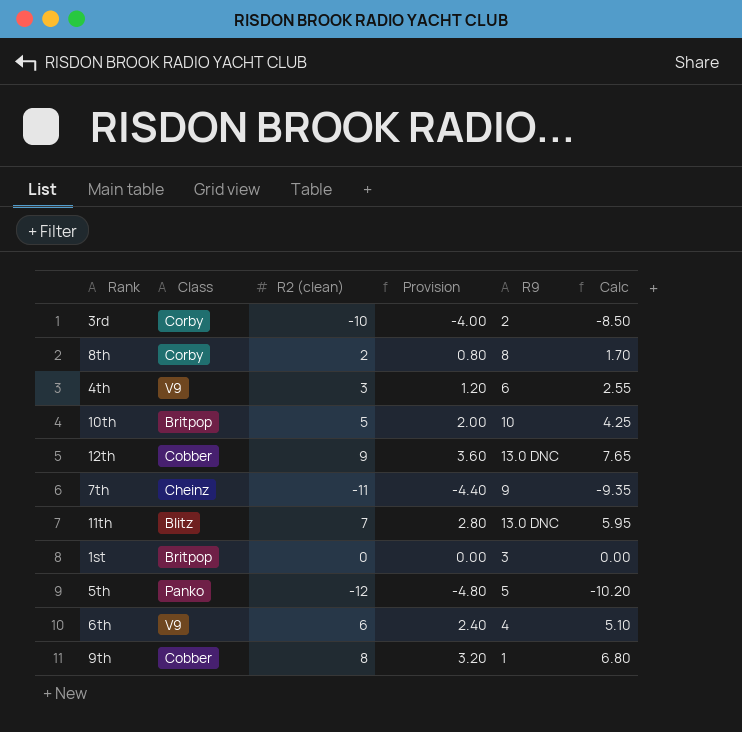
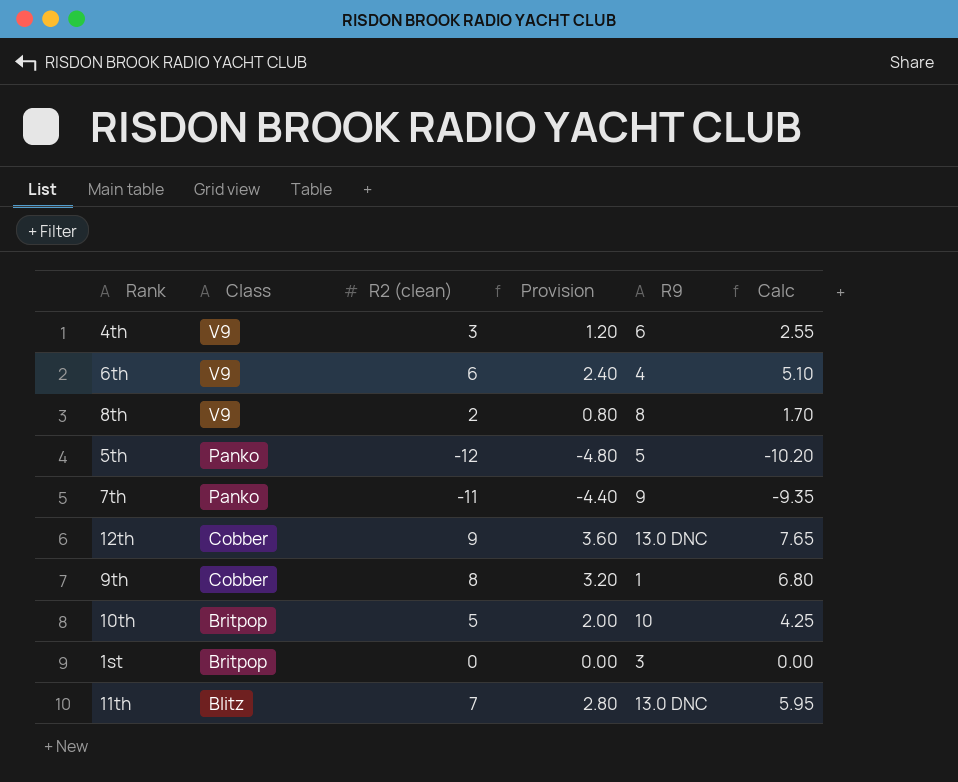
row order: none -> Class descending
row 3rd: Corby | -10 | -4.00 | 2 | -8.50 -> none
8th | Class: Corby -> V9
7th | Class: Cheinz -> Panko

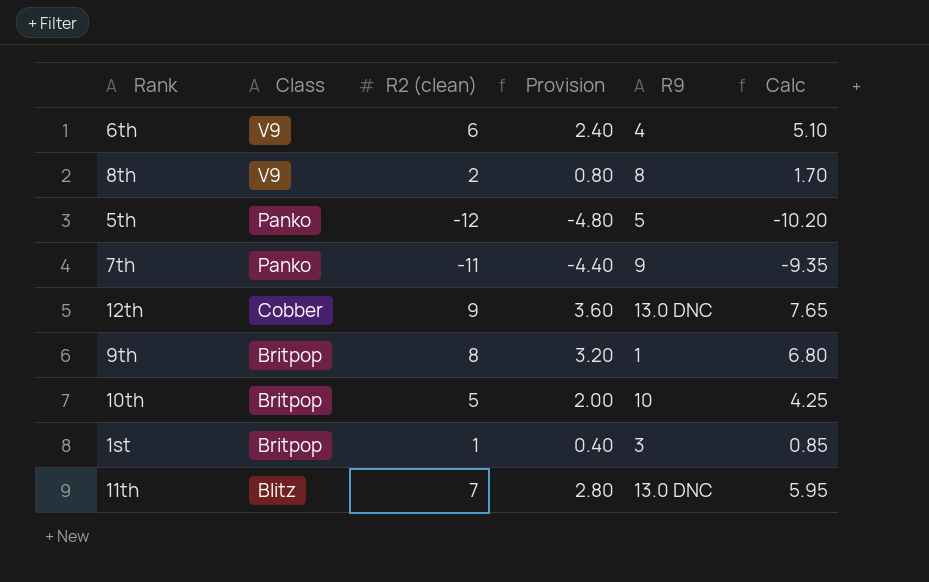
row 4th: V9 | 3 | 1.20 | 6 | 2.55 -> none
9th | Class: Cobber -> Britpop
1st | R2 (clean): 0 -> 1
1st | Provision: 0.00 -> 0.40
1st | Calc: 0.00 -> 0.85

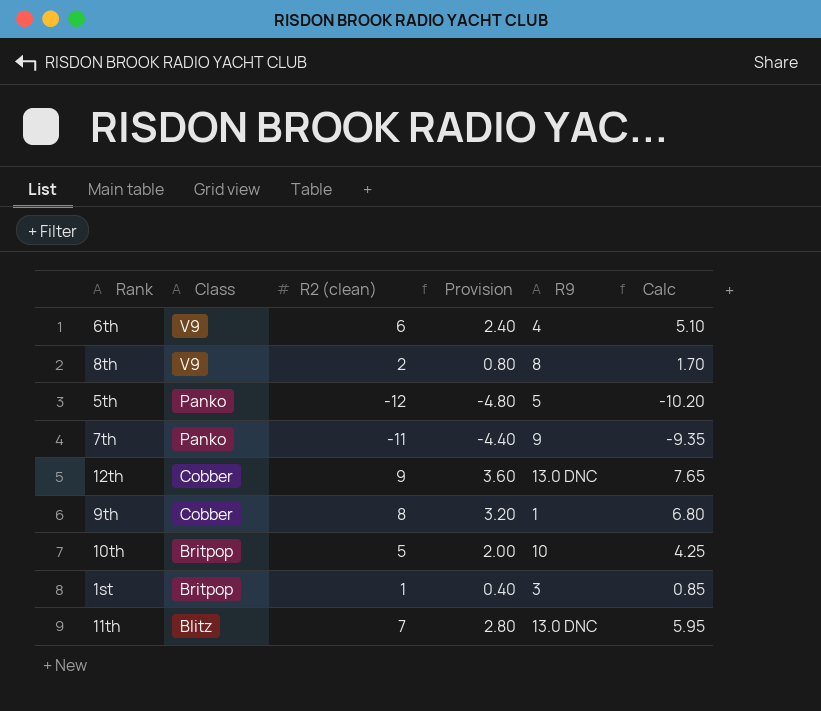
9th | Class: Britpop -> Cobber

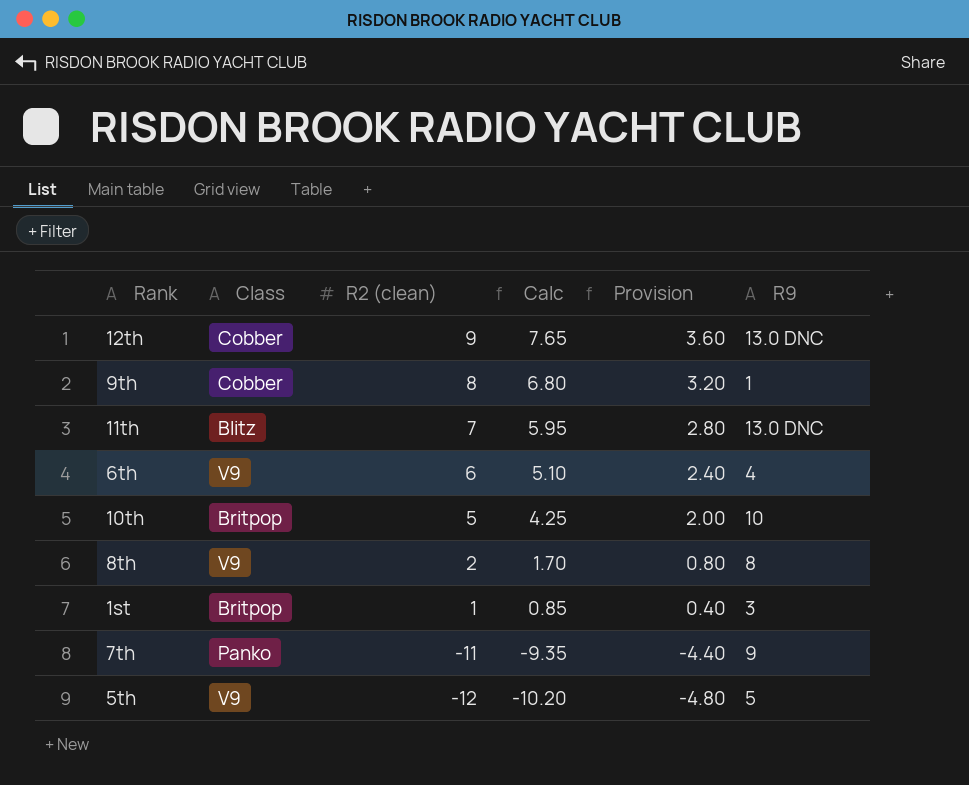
row order: Class descending -> R2 (clean) descending
column Calc | position: 6 -> 4
5th | Class: Panko -> V9

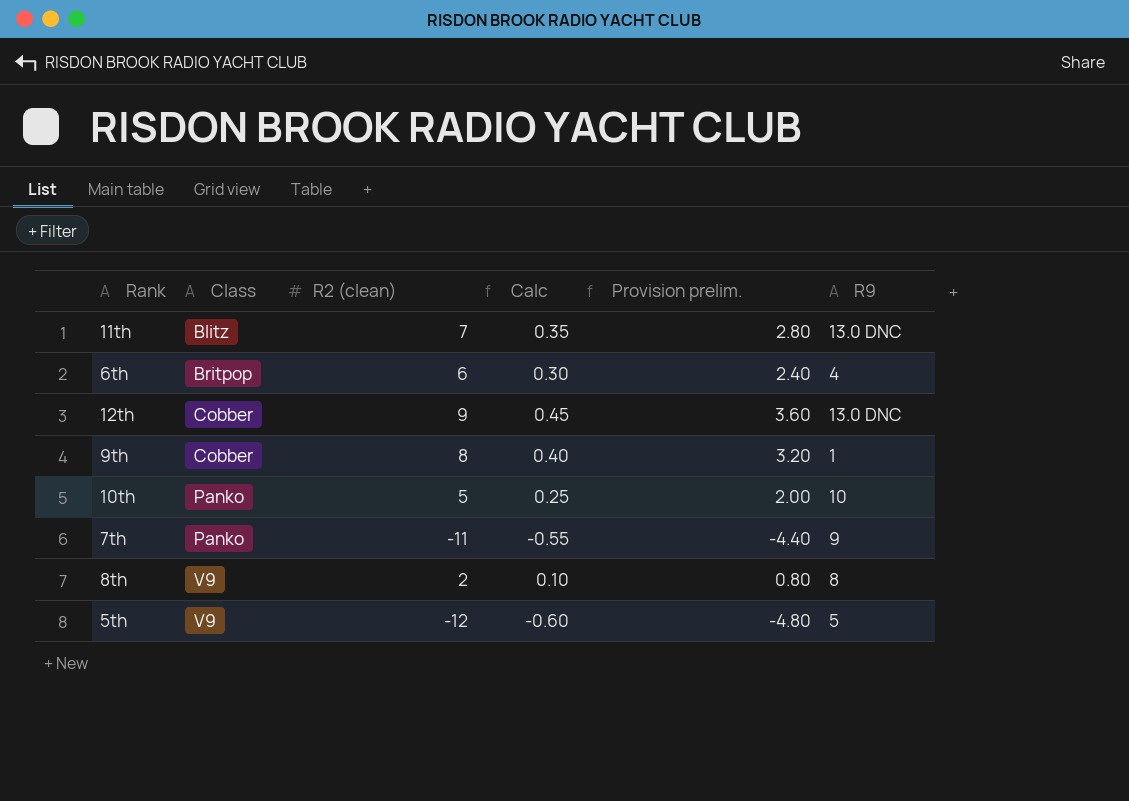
row order: R2 (clean) descending -> Class ascending
column Calc | formula: [R2 (clean)] * 0.85 -> [R2 (clean)] * 0.05
column name: Provision -> Provision prelim.
row 1st: Britpop | 1 | 0.85 | 0.40 | 3 -> none
6th | Class: V9 -> Britpop
10th | Class: Britpop -> Panko

